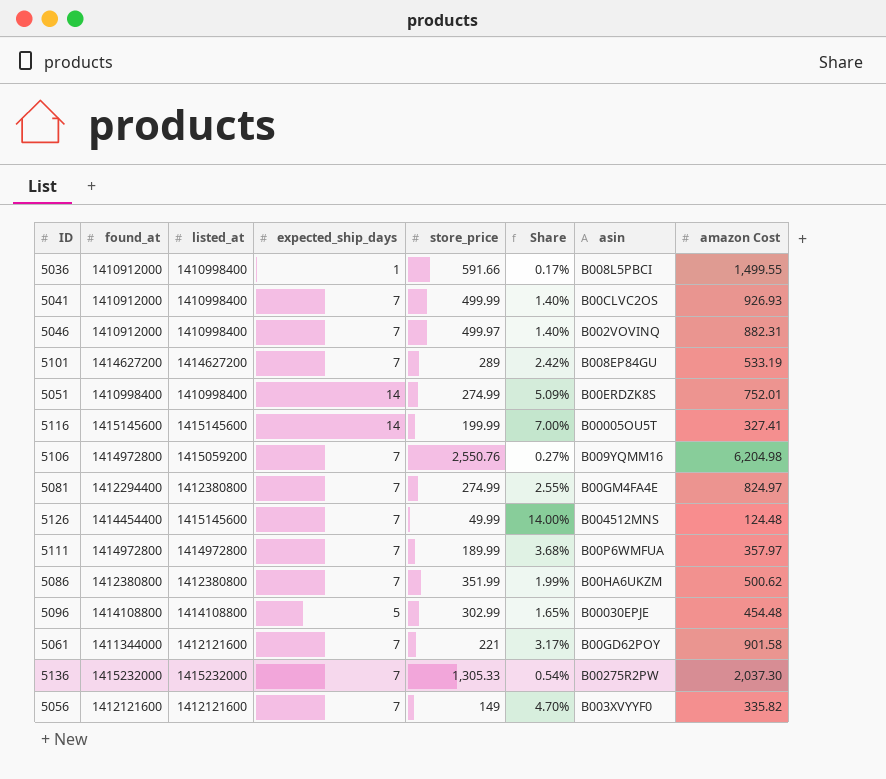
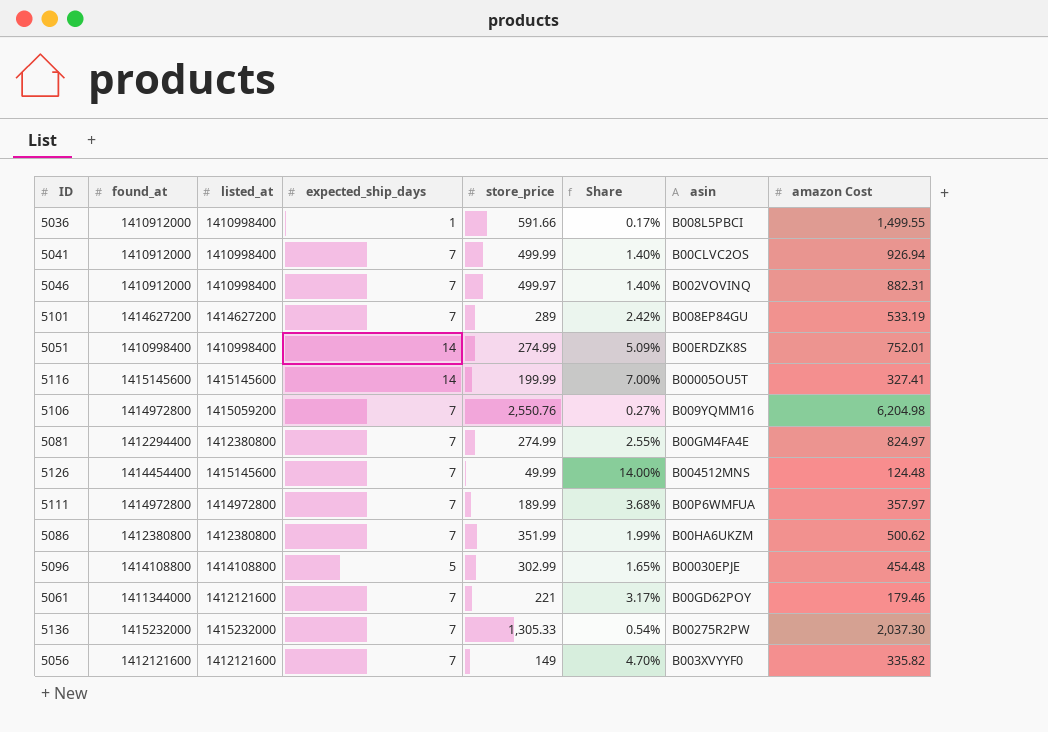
5041 | amazon Cost: 926.93 -> 926.94
5061 | amazon Cost: 901.58 -> 179.46

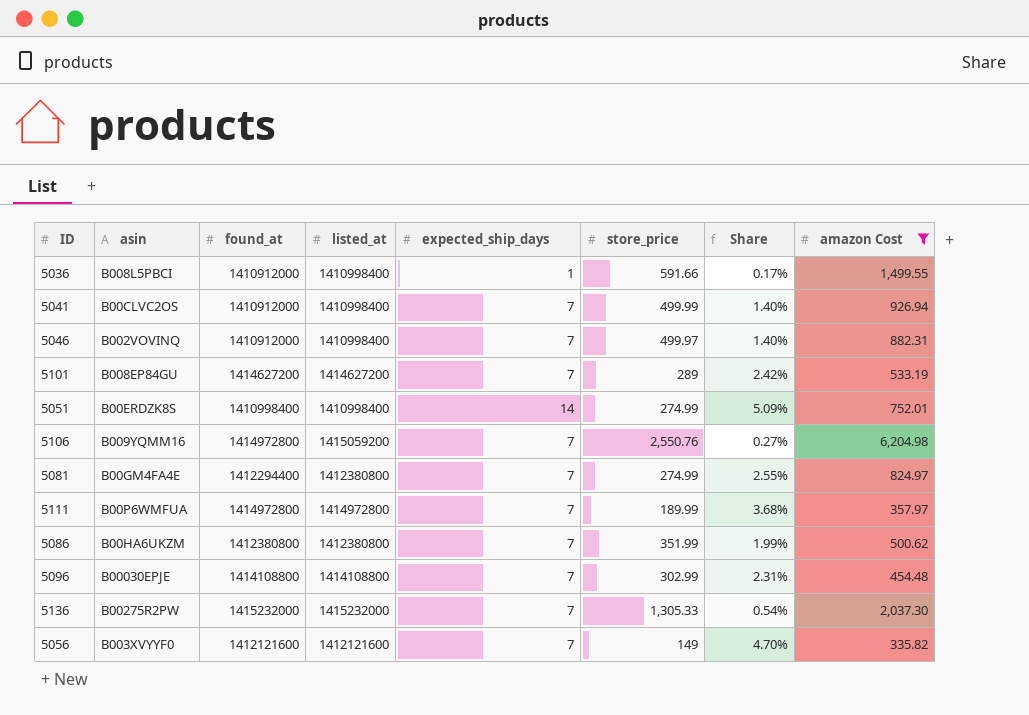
filter: none -> amazon Cost >= 335.82
column asin | position: 7 -> 2
5096 | expected_ship_days: 5 -> 7
5096 | Share: 1.65% -> 2.31%

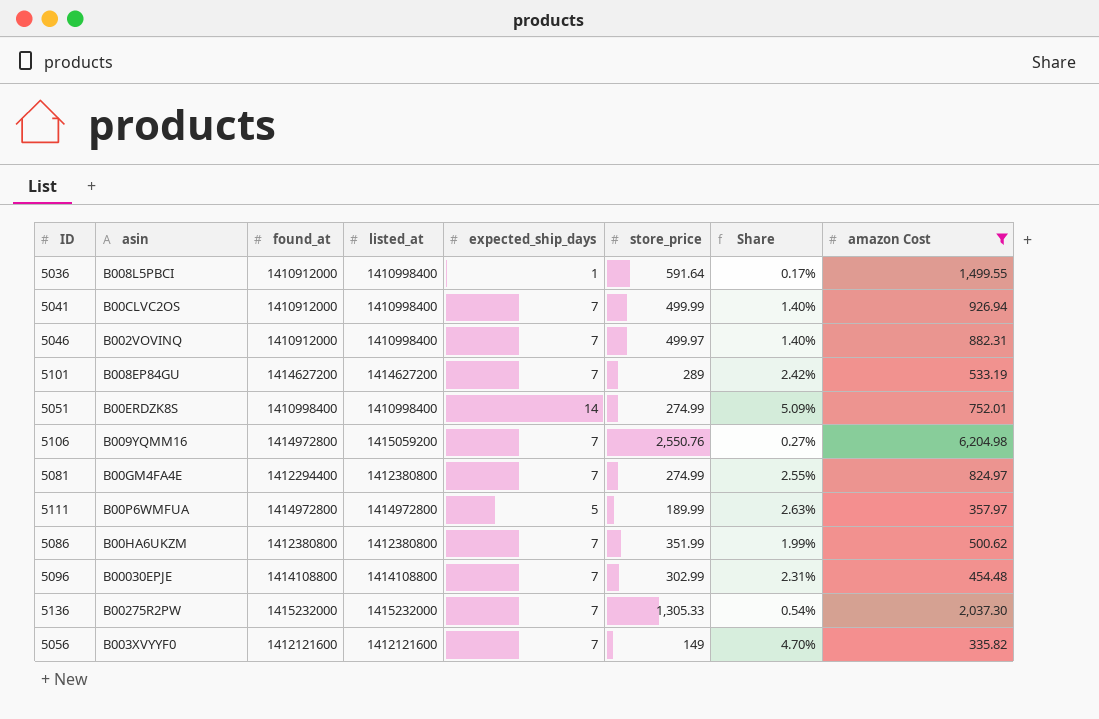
5036 | store_price: 591.66 -> 591.64
5111 | expected_ship_days: 7 -> 5
5111 | Share: 3.68% -> 2.63%

